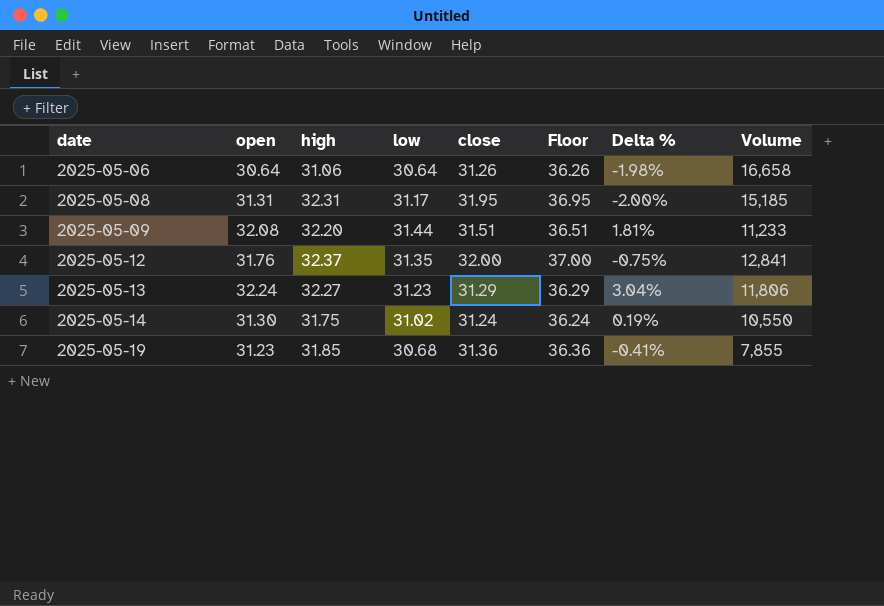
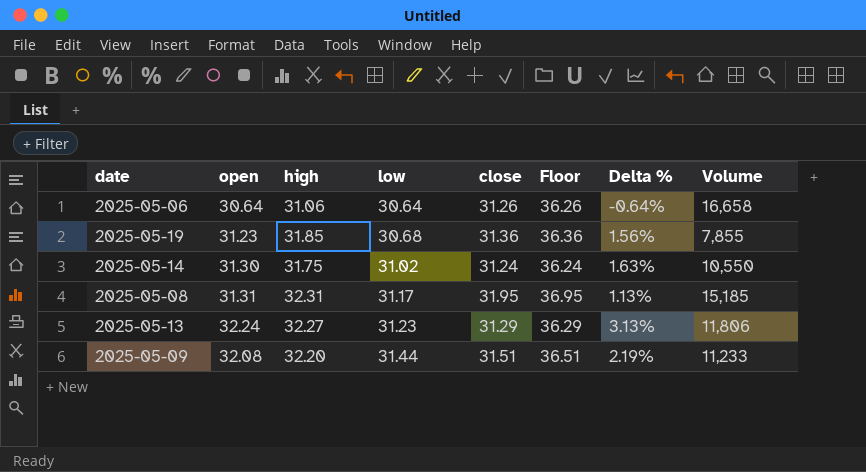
row order: date ascending -> low ascending
column Delta % | formula: ([open] - [close]) / [close] -> ([high] - [close]) / [close]
row 2025-05-12: 31.76 | 32.37 | 31.35 | 32.00 | 37.00 | -0.75% | 12,841 -> none

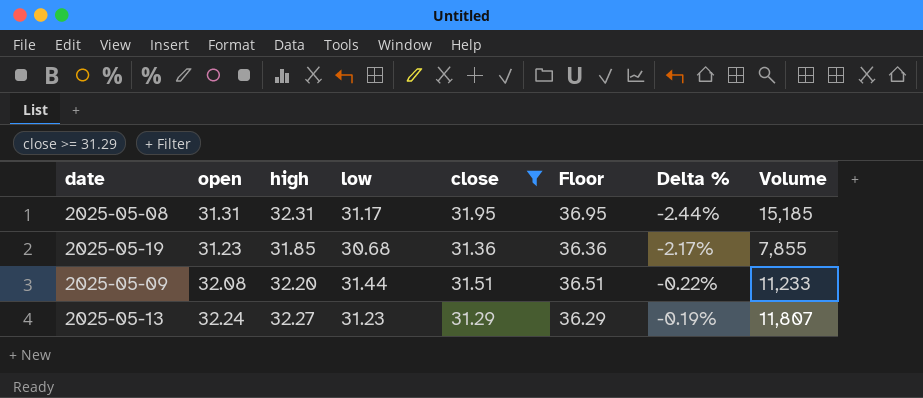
filter: none -> close >= 31.29
row order: low ascending -> Delta % ascending
column Delta % | formula: ([high] - [close]) / [close] -> ([low] - [close]) / [close]
2025-05-13 | Volume: 11,806 -> 11,807

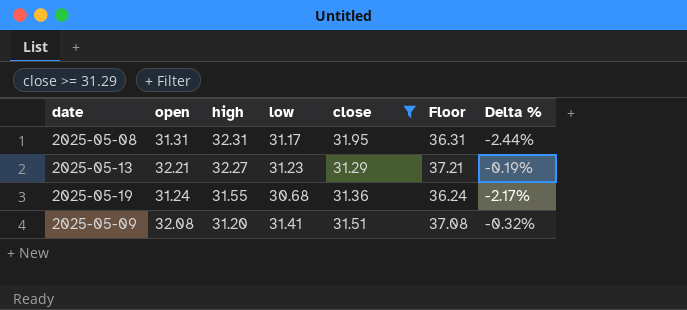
row order: Delta % ascending -> high descending
column Volume | position: 8 -> none
column Floor | formula: [close] + 5 -> [open] + 5
2025-05-13 | open: 32.24 -> 32.21
2025-05-19 | open: 31.23 -> 31.24
2025-05-19 | high: 31.85 -> 31.55
2025-05-09 | high: 32.20 -> 31.20
2025-05-09 | low: 31.44 -> 31.41
2025-05-09 | Delta %: -0.22% -> -0.32%

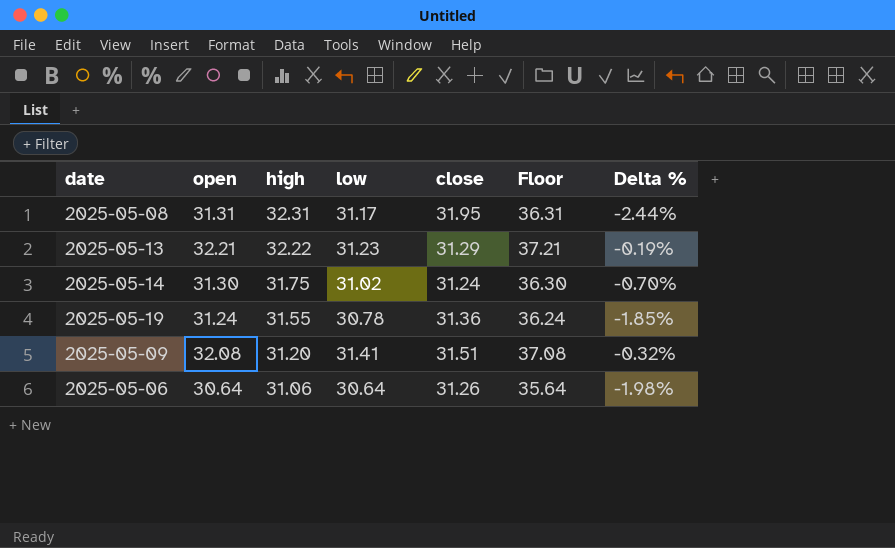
filter: close >= 31.29 -> none
2025-05-13 | high: 32.27 -> 32.22
2025-05-19 | low: 30.68 -> 30.78
2025-05-19 | Delta %: -2.17% -> -1.85%

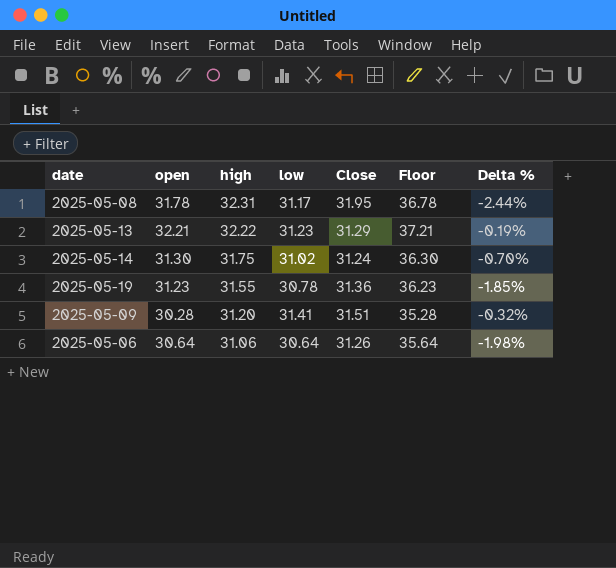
column name: close -> Close
2025-05-08 | open: 31.31 -> 31.78
2025-05-08 | Floor: 36.31 -> 36.78
2025-05-19 | open: 31.24 -> 31.23
2025-05-19 | Floor: 36.24 -> 36.23
2025-05-09 | open: 32.08 -> 30.28
2025-05-09 | Floor: 37.08 -> 35.28

